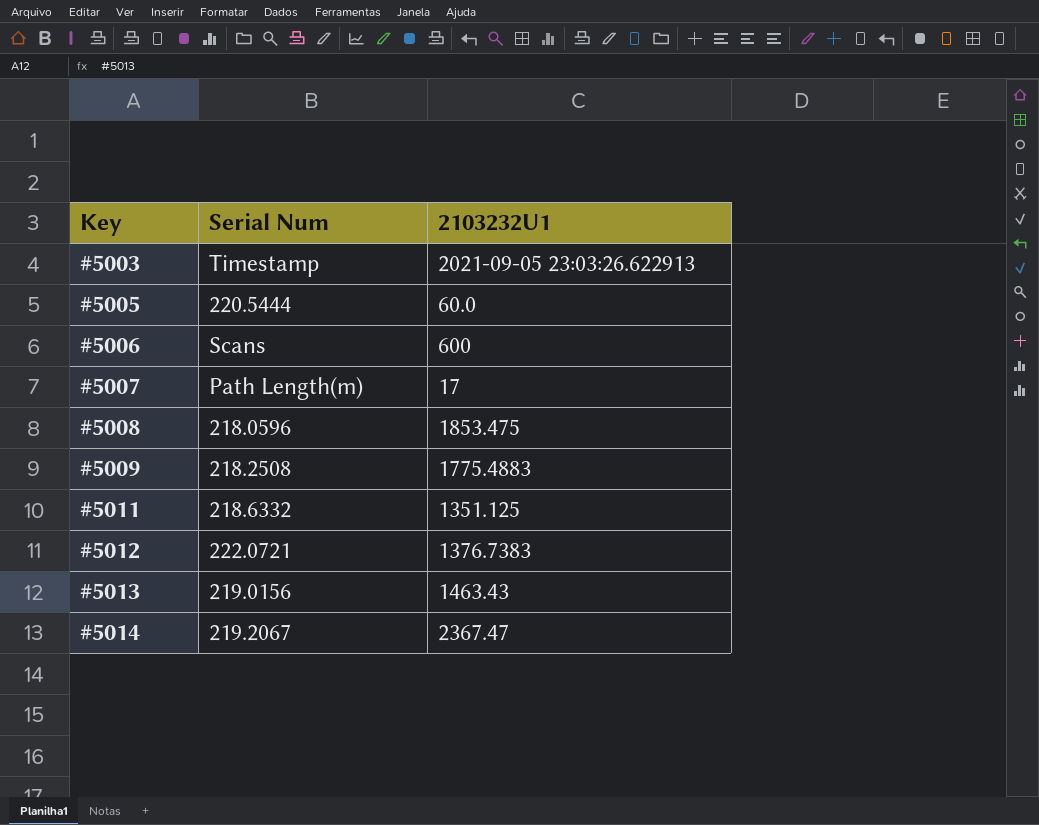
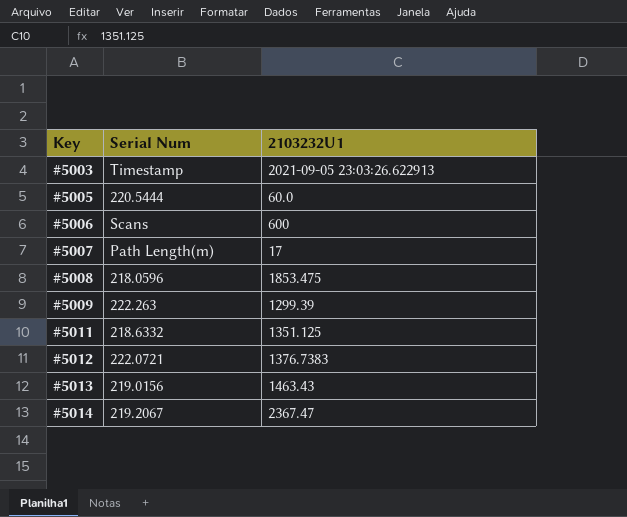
#5009 | Serial Num: 218.2508 -> 222.263
#5009 | 2103232U1: 1775.4883 -> 1299.39

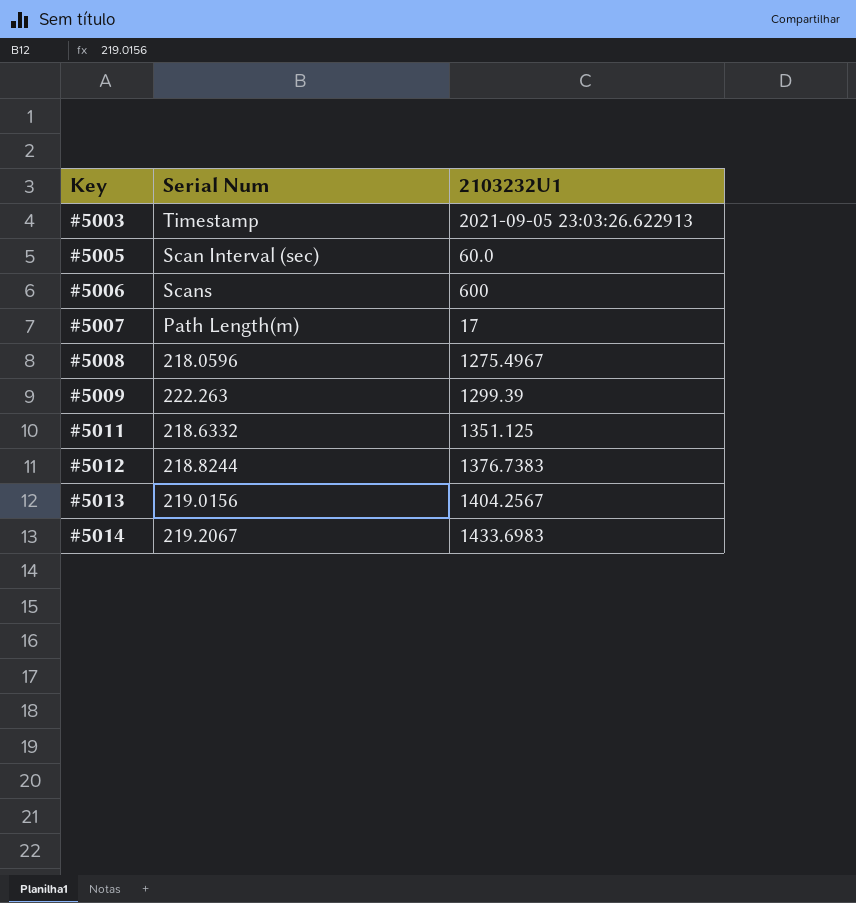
#5005 | Serial Num: 220.5444 -> Scan Interval (sec)
#5008 | 2103232U1: 1853.475 -> 1275.4967
#5012 | Serial Num: 222.0721 -> 218.8244
#5013 | 2103232U1: 1463.43 -> 1404.2567
#5014 | 2103232U1: 2367.47 -> 1433.6983

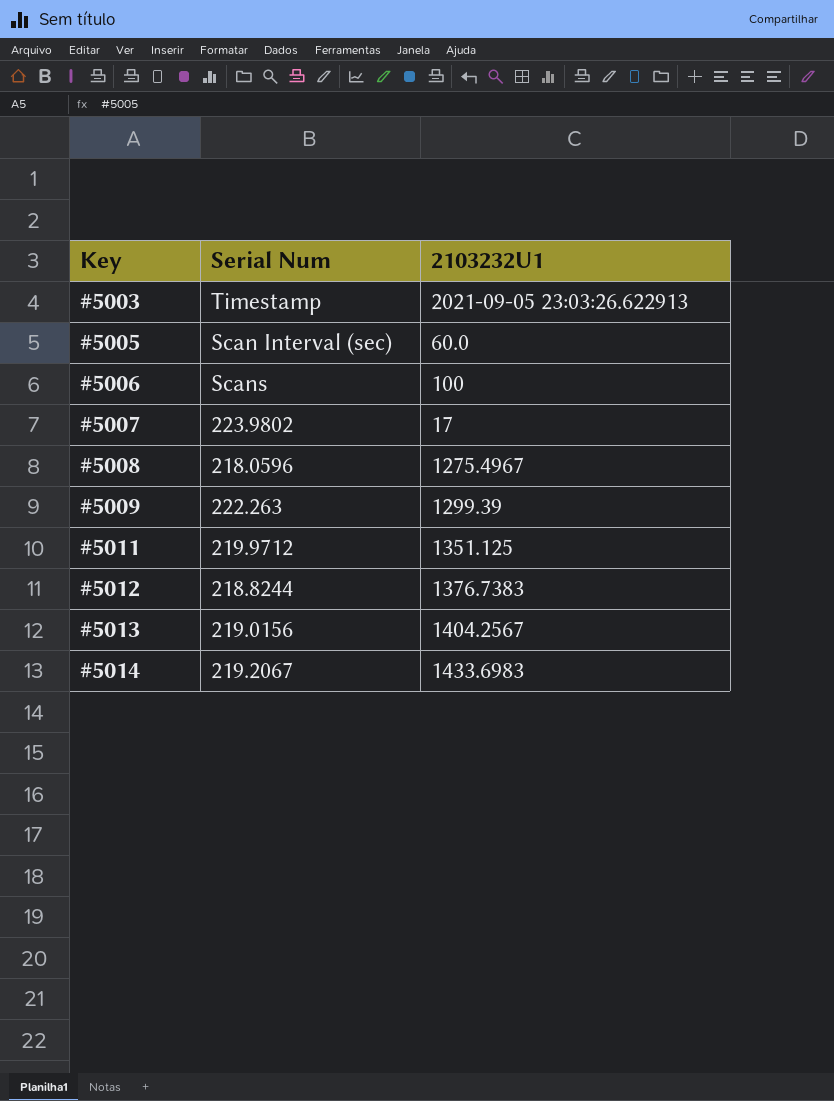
#5006 | 2103232U1: 600 -> 100
#5007 | Serial Num: Path Length(m) -> 223.9802
#5011 | Serial Num: 218.6332 -> 219.9712

